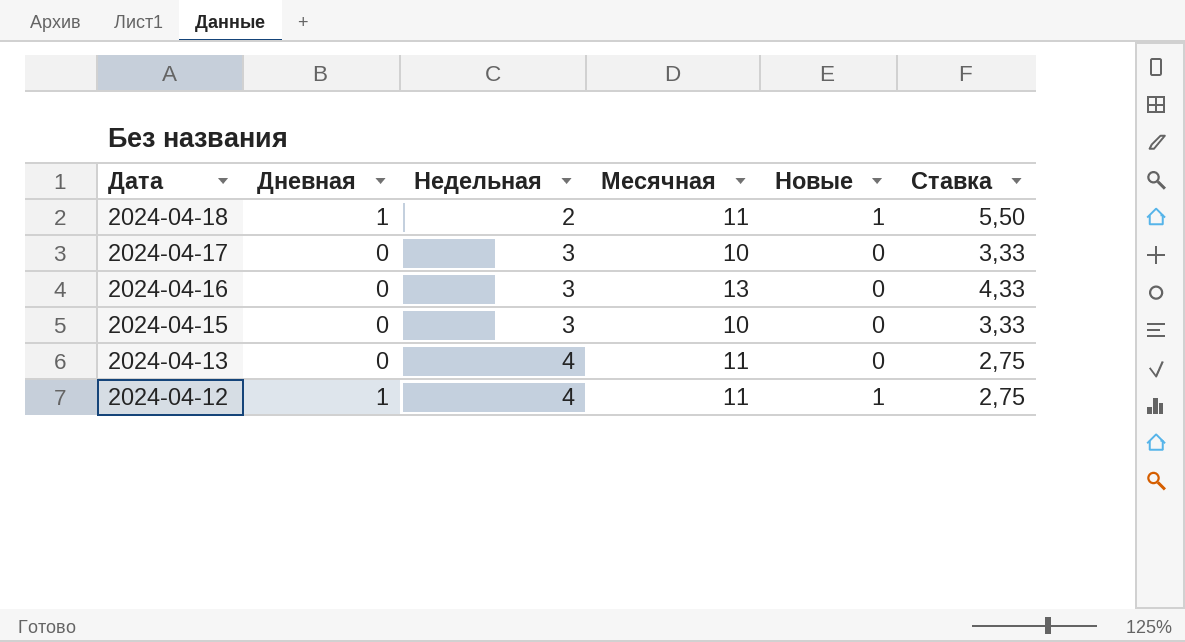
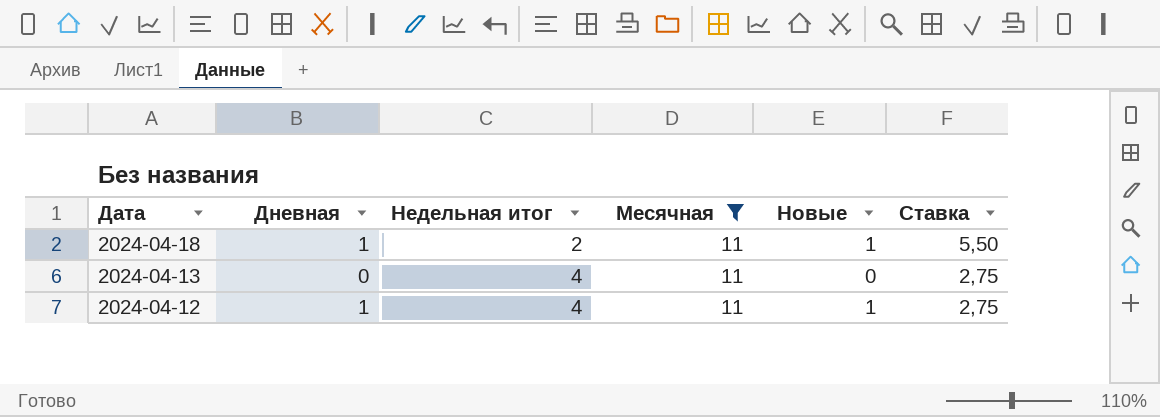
filter: none -> Месячная = 11
column name: Недельная -> Недельная итог

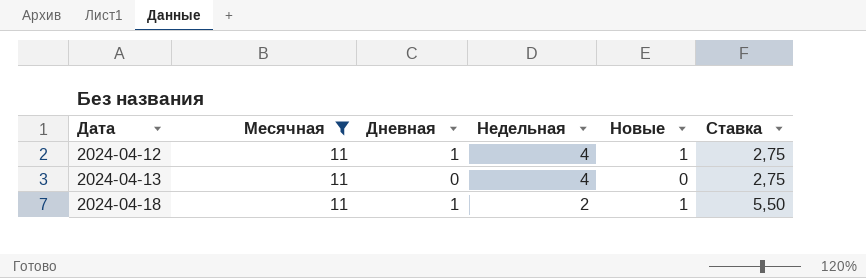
row order: Дата descending -> Дата ascending
column Месячная | position: 4 -> 2
column name: Недельная итог -> Недельная

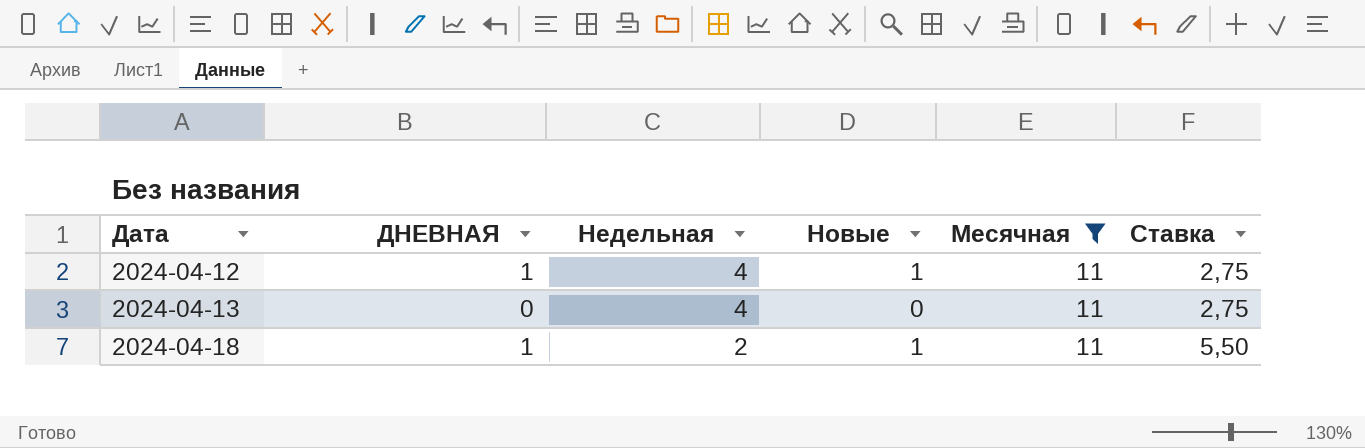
column name: Дневная -> ДНЕВНАЯ
column Месячная | position: 2 -> 5

